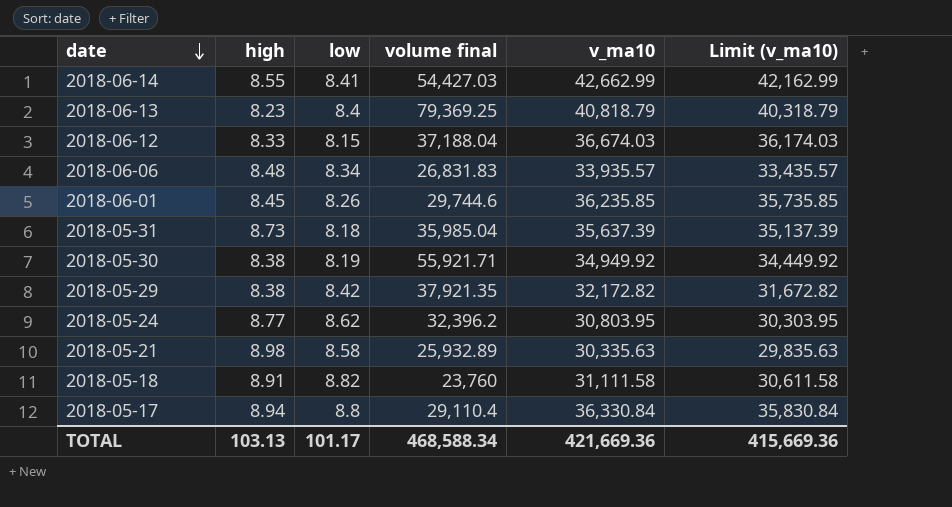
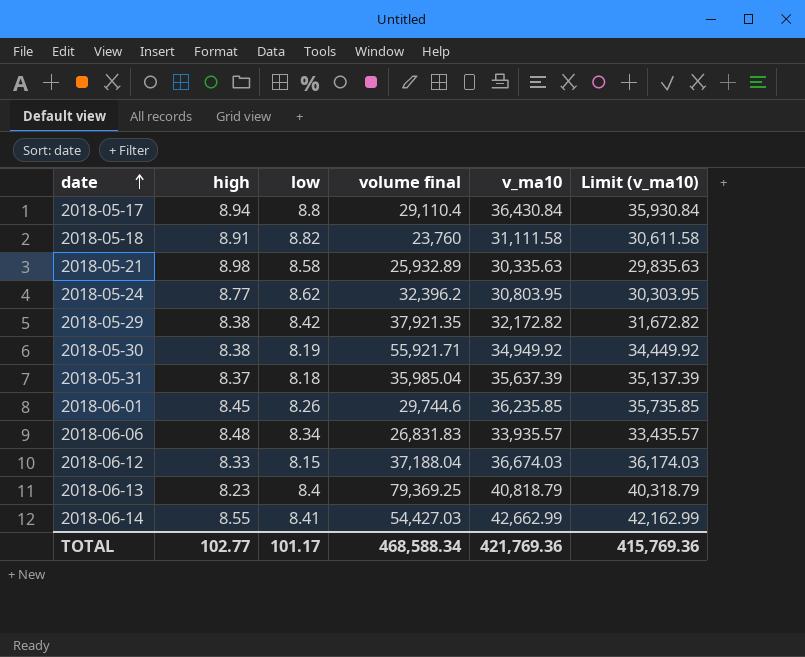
row order: date descending -> date ascending
2018-05-17 | v_ma10: 36,330.84 -> 36,430.84
2018-05-17 | Limit (v_ma10): 35,830.84 -> 35,930.84
2018-05-31 | high: 8.73 -> 8.37
TOTAL | high: 103.13 -> 102.77
TOTAL | v_ma10: 421,669.36 -> 421,769.36
TOTAL | Limit (v_ma10): 415,669.36 -> 415,769.36

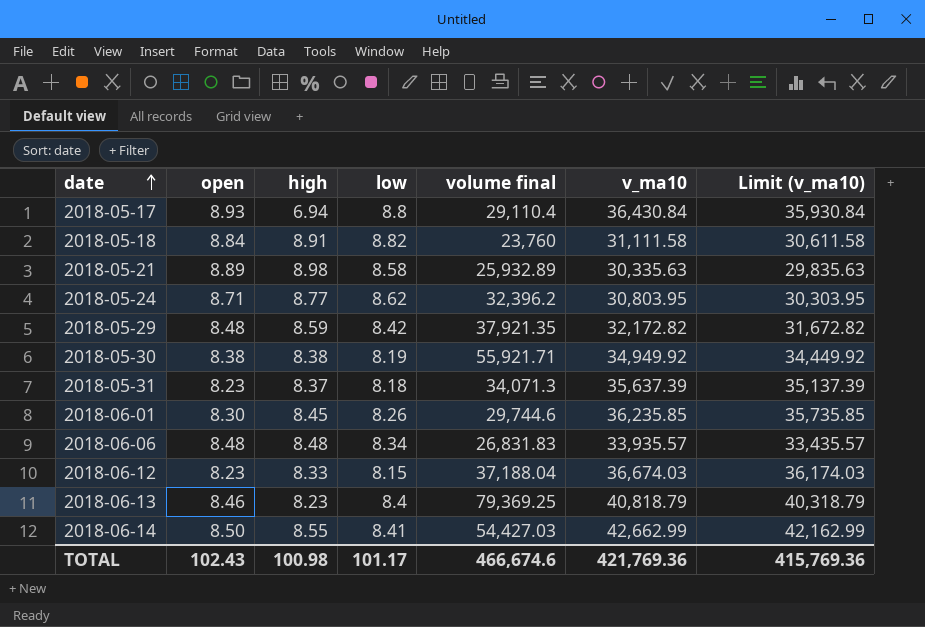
column open | position: none -> 2
2018-05-17 | high: 8.94 -> 6.94
2018-05-29 | high: 8.38 -> 8.59
2018-05-31 | volume final: 35,985.04 -> 34,071.3
TOTAL | high: 102.77 -> 100.98
TOTAL | volume final: 468,588.34 -> 466,674.6

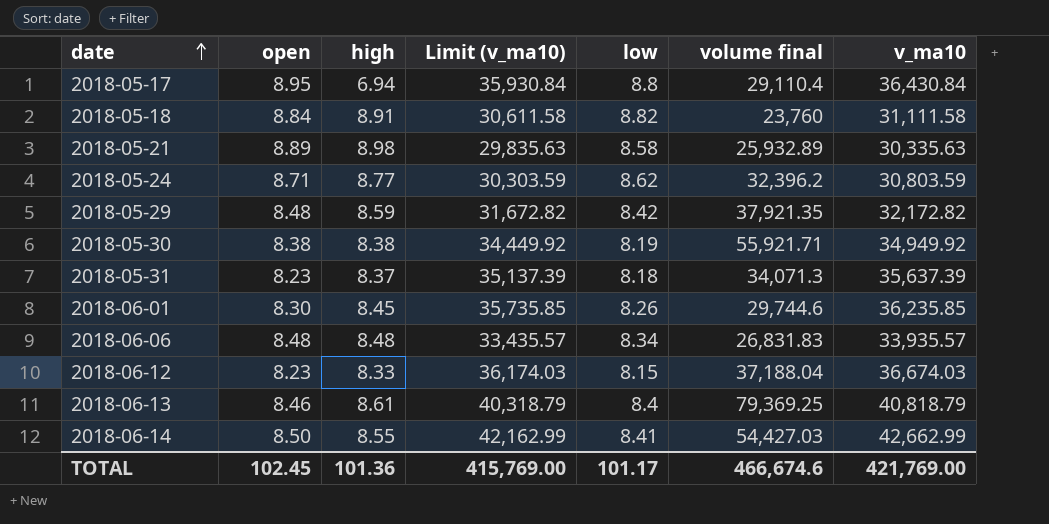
column Limit (v_ma10) | position: 7 -> 4
2018-05-17 | open: 8.93 -> 8.95
2018-05-24 | Limit (v_ma10): 30,303.95 -> 30,303.59
2018-05-24 | v_ma10: 30,803.95 -> 30,803.59
2018-06-13 | high: 8.23 -> 8.61
TOTAL | open: 102.43 -> 102.45
TOTAL | high: 100.98 -> 101.36
TOTAL | Limit (v_ma10): 415,769.36 -> 415,769.00
TOTAL | v_ma10: 421,769.36 -> 421,769.00

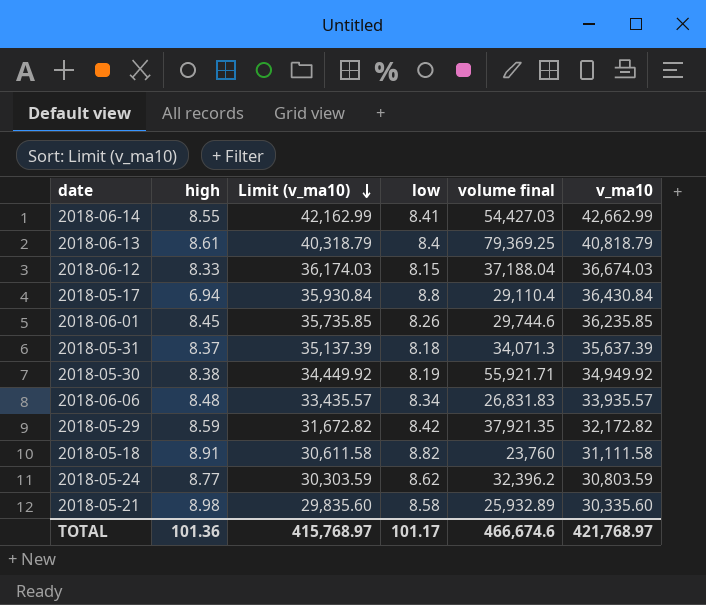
row order: date ascending -> Limit (v_ma10) descending
column open | position: 2 -> none
2018-05-21 | Limit (v_ma10): 29,835.63 -> 29,835.60
2018-05-21 | v_ma10: 30,335.63 -> 30,335.60
TOTAL | Limit (v_ma10): 415,769.00 -> 415,768.97
TOTAL | v_ma10: 421,769.00 -> 421,768.97

